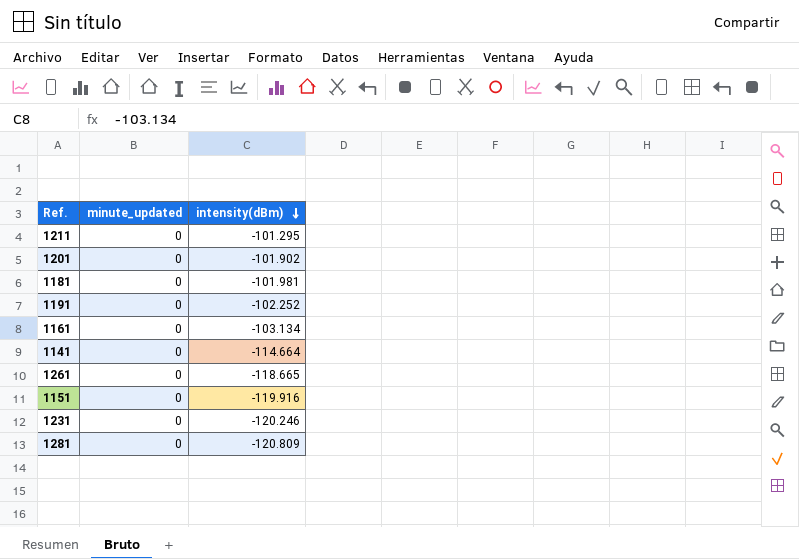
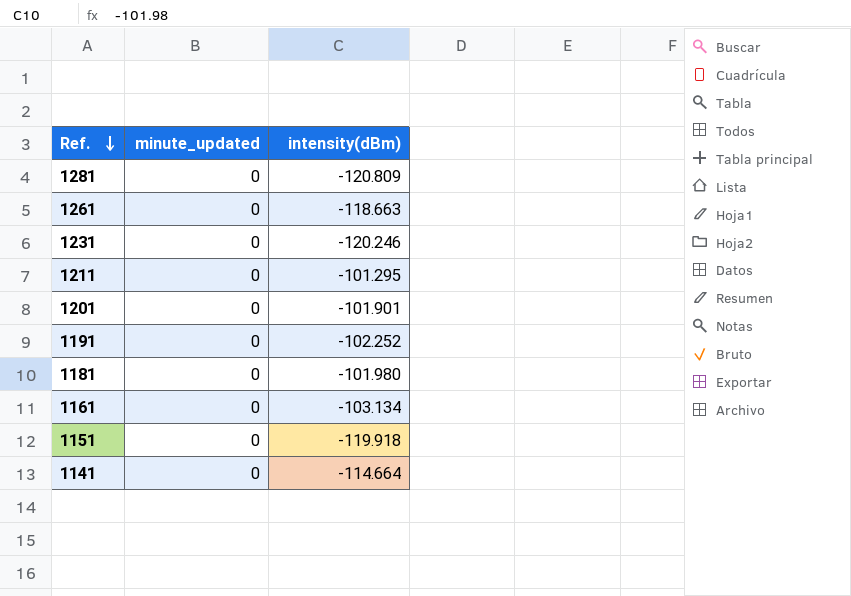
row order: intensity(dBm) descending -> Ref. descending
1261 | intensity(dBm): -118.665 -> -118.663
1201 | intensity(dBm): -101.902 -> -101.901
1181 | intensity(dBm): -101.981 -> -101.980
1151 | intensity(dBm): -119.916 -> -119.918

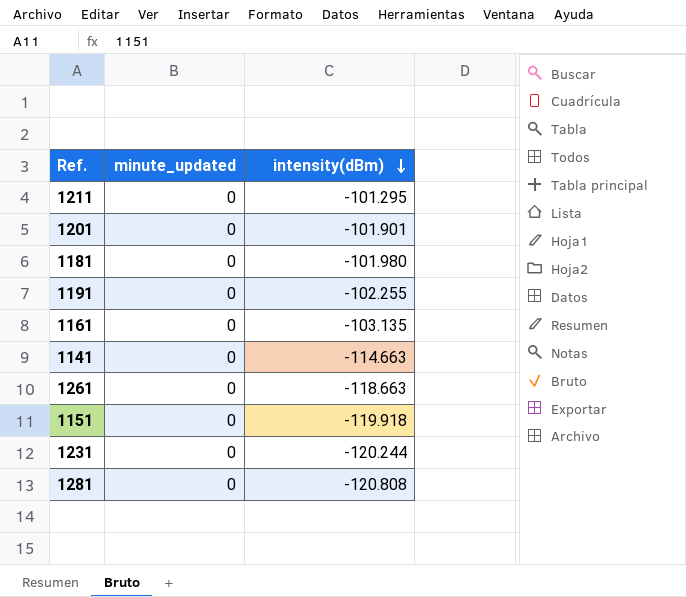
row order: Ref. descending -> intensity(dBm) descending
1191 | intensity(dBm): -102.252 -> -102.255
1161 | intensity(dBm): -103.134 -> -103.135
1141 | intensity(dBm): -114.664 -> -114.663
1231 | intensity(dBm): -120.246 -> -120.244
1281 | intensity(dBm): -120.809 -> -120.808

